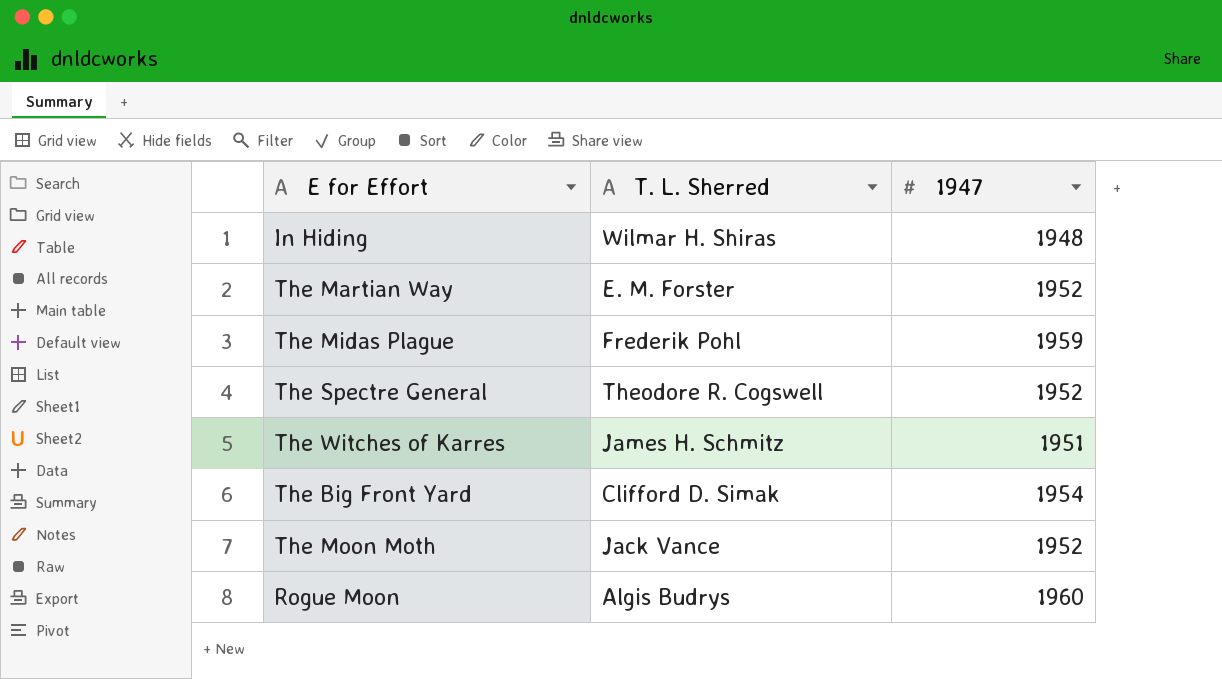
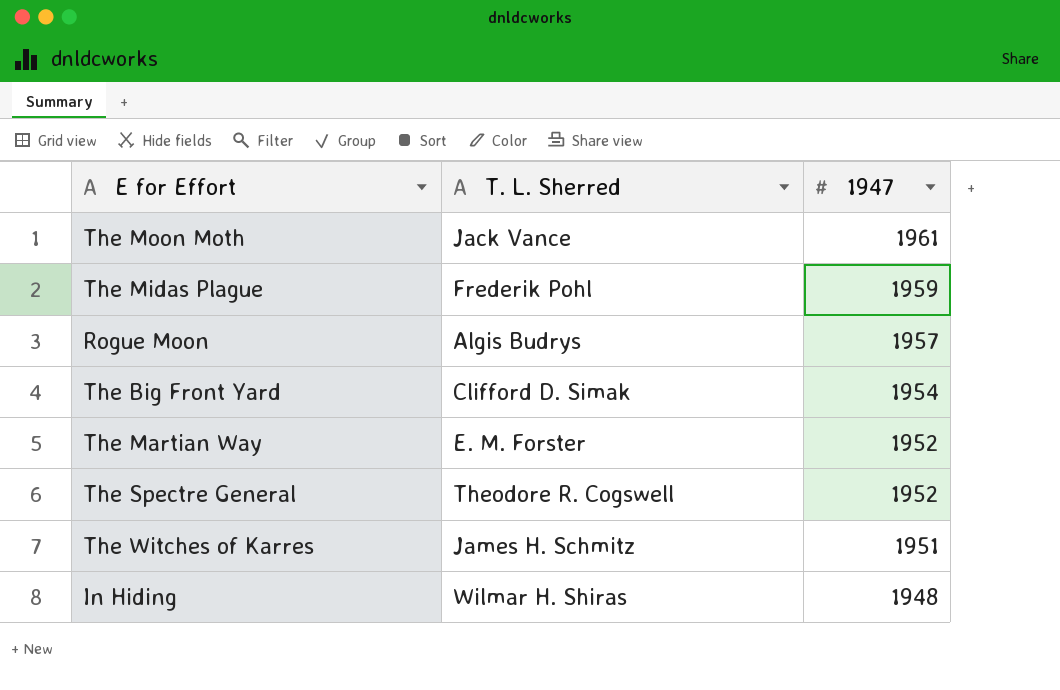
row order: none -> 1947 descending
The Moon Moth | 1947: 1952 -> 1961
Rogue Moon | 1947: 1960 -> 1957

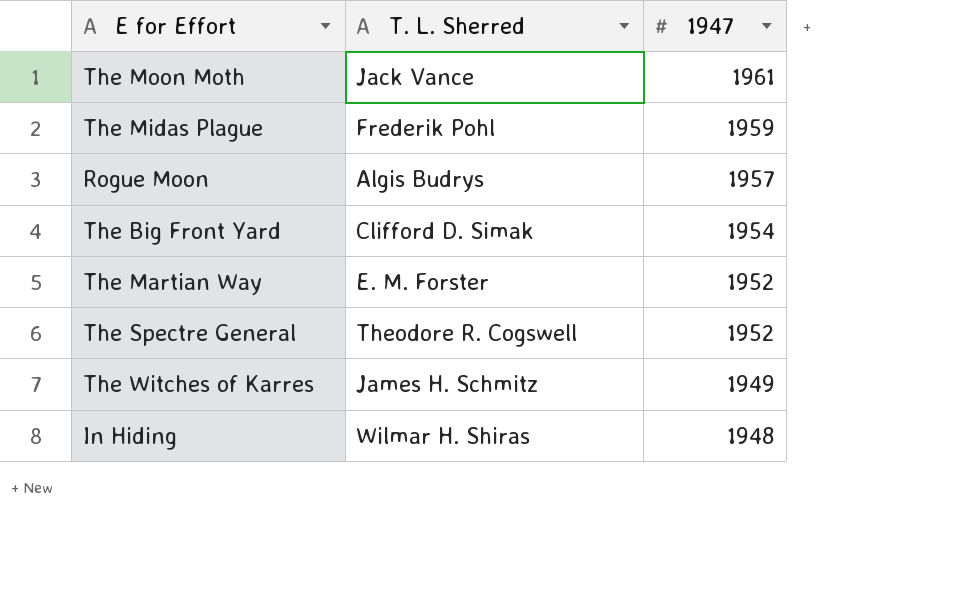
The Witches of Karres | 1947: 1951 -> 1949

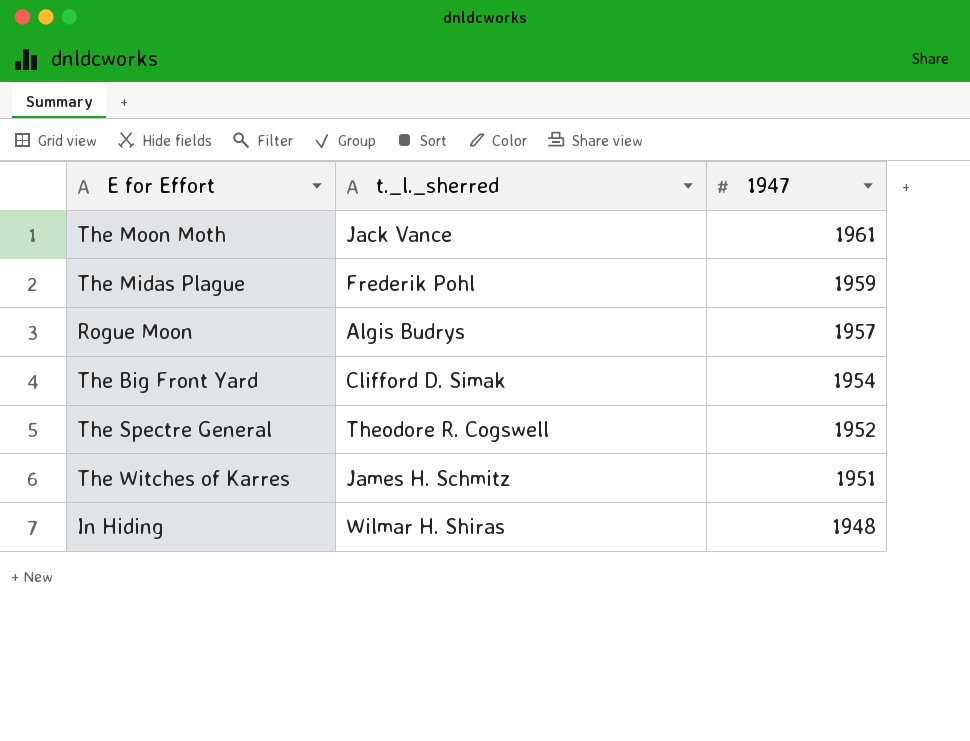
column name: T. L. Sherred -> t._l._sherred
row The Martian Way: E. M. Forster | 1952 -> none
The Witches of Karres | 1947: 1949 -> 1951

